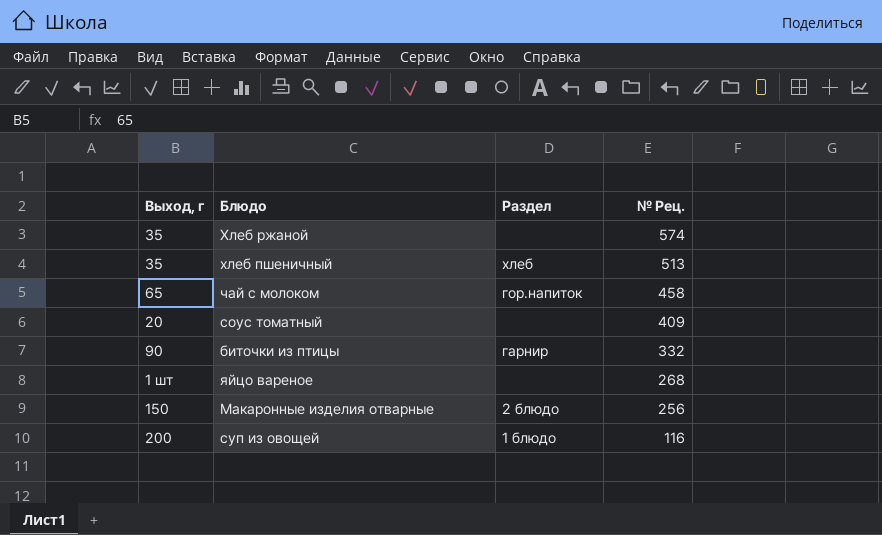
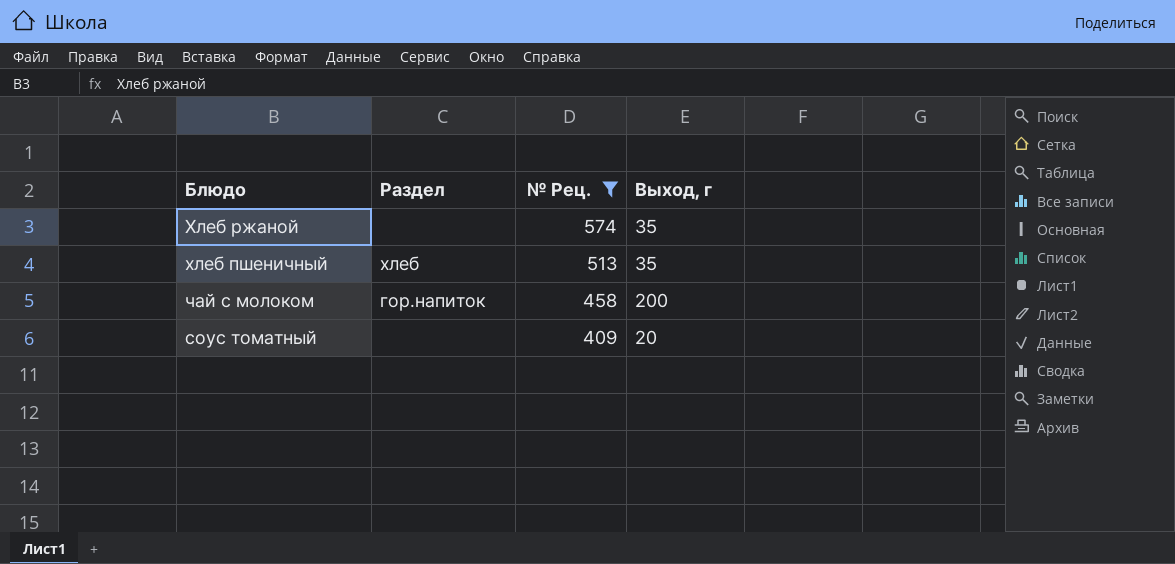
filter: none -> № Рец. >= 409
column Выход, г | position: 1 -> 4
чай с молоком | Выход, г: 65 -> 200

